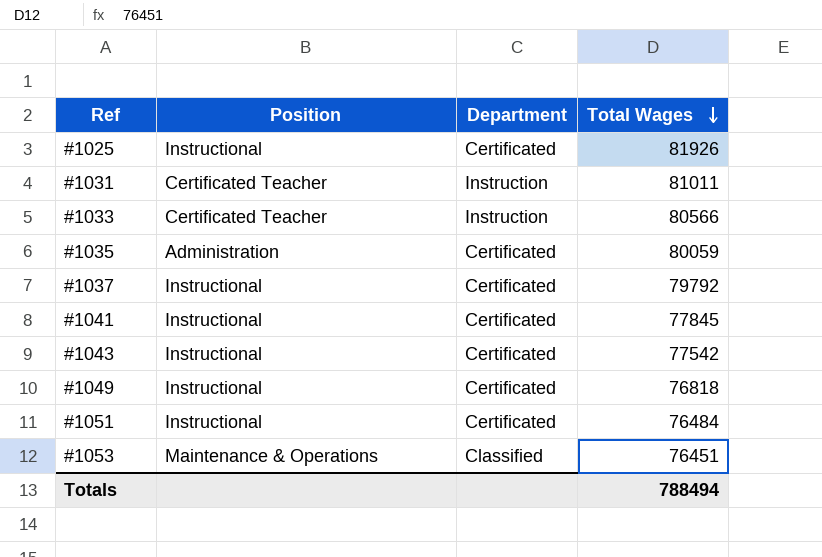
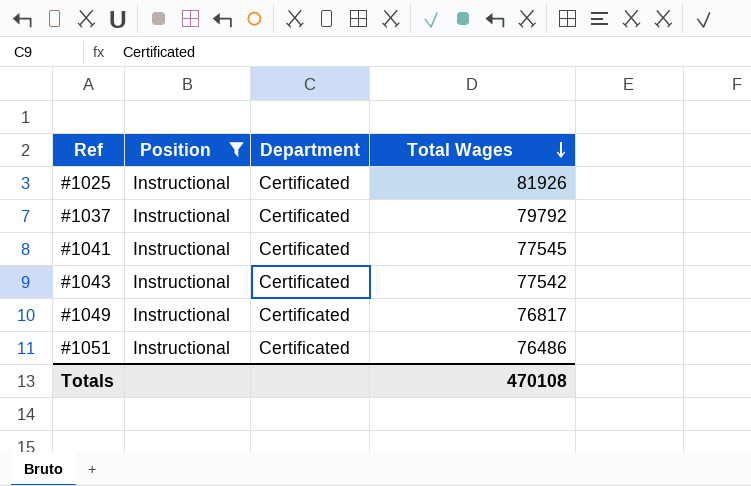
filter: none -> Position = Instructional
#1041 | Total Wages: 77845 -> 77545
#1049 | Total Wages: 76818 -> 76817
#1051 | Total Wages: 76484 -> 76486
Totals | Total Wages: 788494 -> 470108

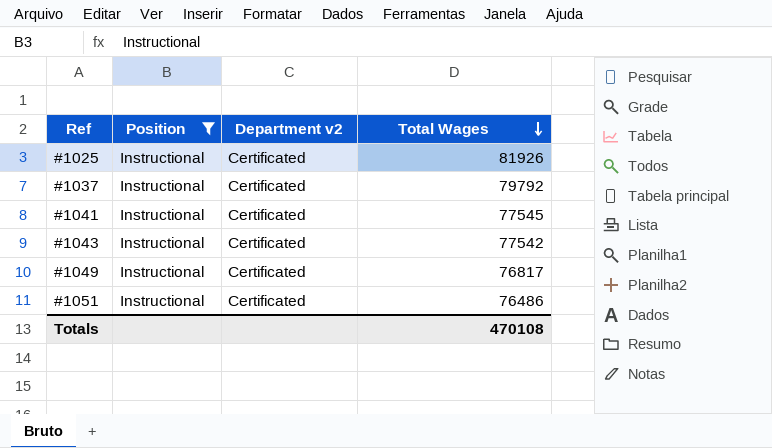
column name: Department -> Department v2

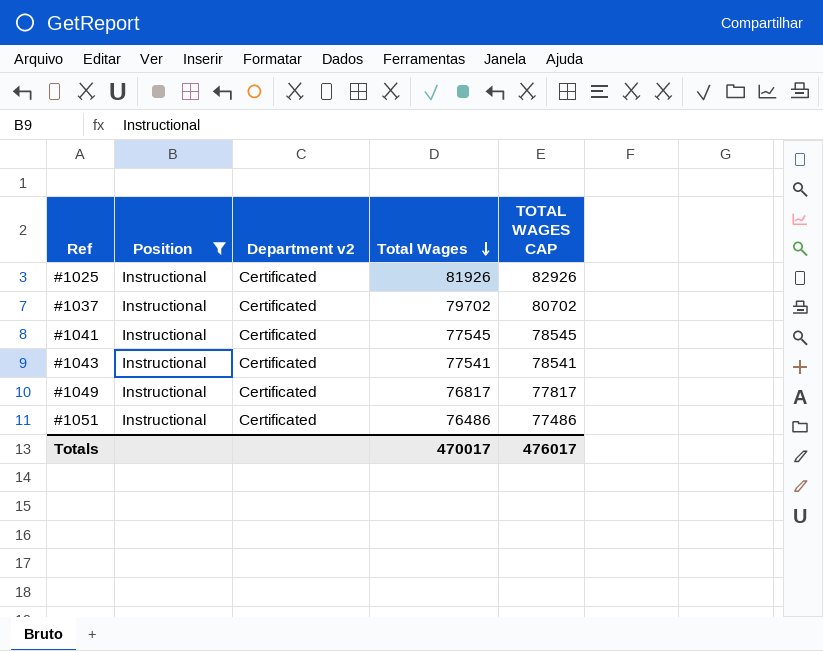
column TOTAL WAGES CAP | formula: none -> [Total Wages] + 1000
#1037 | Total Wages: 79792 -> 79702
#1043 | Total Wages: 77542 -> 77541
Totals | Total Wages: 470108 -> 470017

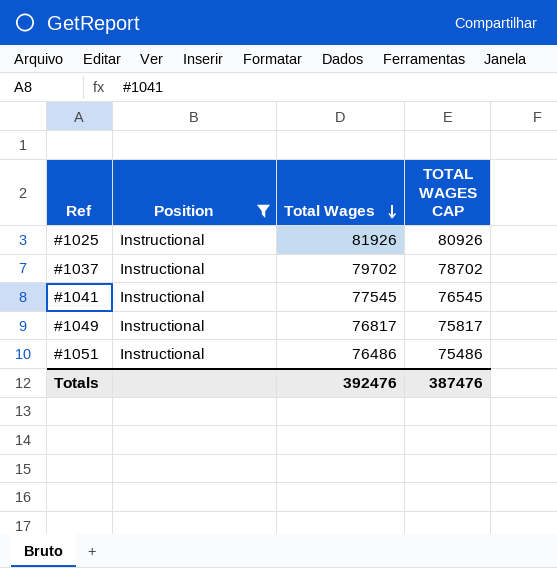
column Department v2 | position: 3 -> none
column TOTAL WAGES CAP | formula: [Total Wages] + 1000 -> [Total Wages] - 1000
row #1043: Instructional | Certificated | 77541 | 78541 -> none
Totals | Total Wages: 470017 -> 392476
Totals | TOTAL WAGES CAP: 476017 -> 387476

